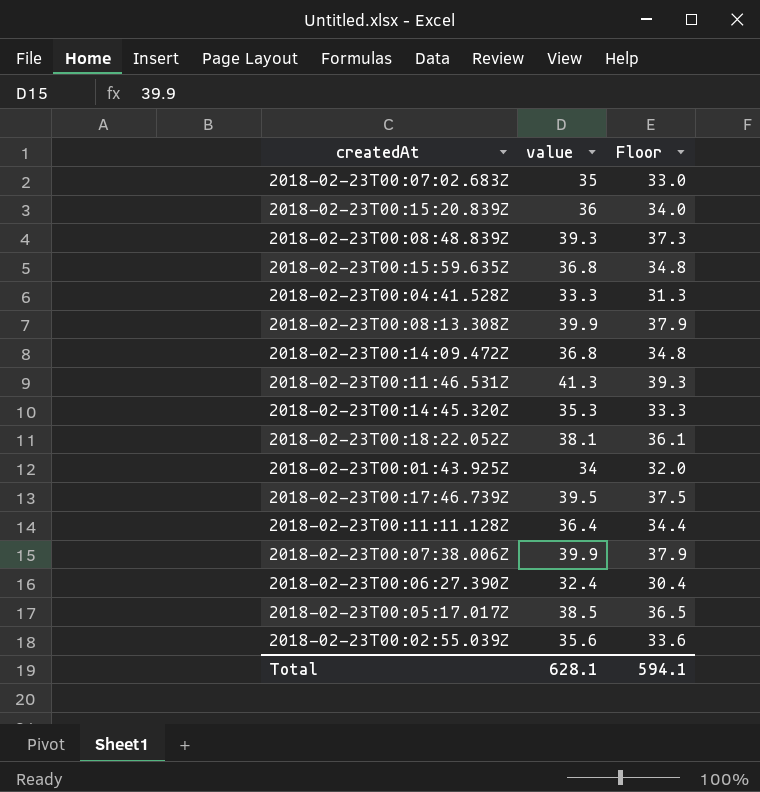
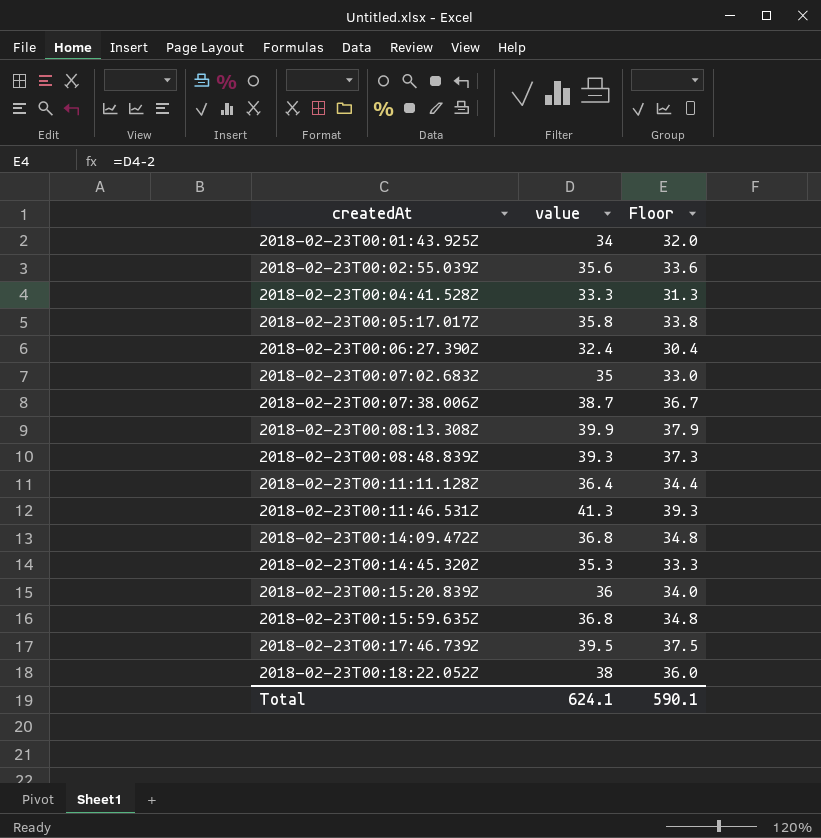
row order: none -> createdAt ascending
2018-02-23T00:05:17.017Z | value: 38.5 -> 35.8
2018-02-23T00:05:17.017Z | Floor: 36.5 -> 33.8
2018-02-23T00:07:38.006Z | value: 39.9 -> 38.7
2018-02-23T00:07:38.006Z | Floor: 37.9 -> 36.7
2018-02-23T00:18:22.052Z | value: 38.1 -> 38
2018-02-23T00:18:22.052Z | Floor: 36.1 -> 36.0
Total | value: 628.1 -> 624.1
Total | Floor: 594.1 -> 590.1

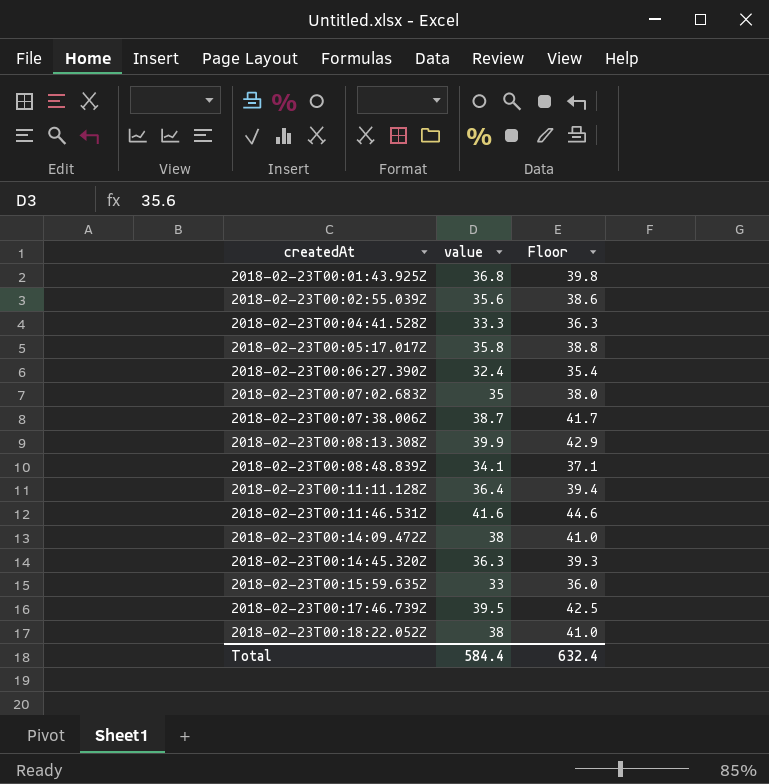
column Floor | formula: [value] - 2 -> [value] + 3
row 2018-02-23T00:15:20.839Z: 36 | 34.0 -> none
2018-02-23T00:01:43.925Z | value: 34 -> 36.8
2018-02-23T00:08:48.839Z | value: 39.3 -> 34.1
2018-02-23T00:11:46.531Z | value: 41.3 -> 41.6
2018-02-23T00:14:09.472Z | value: 36.8 -> 38
2018-02-23T00:14:45.320Z | value: 35.3 -> 36.3
2018-02-23T00:15:59.635Z | value: 36.8 -> 33
Total | value: 624.1 -> 584.4
Total | Floor: 590.1 -> 632.4

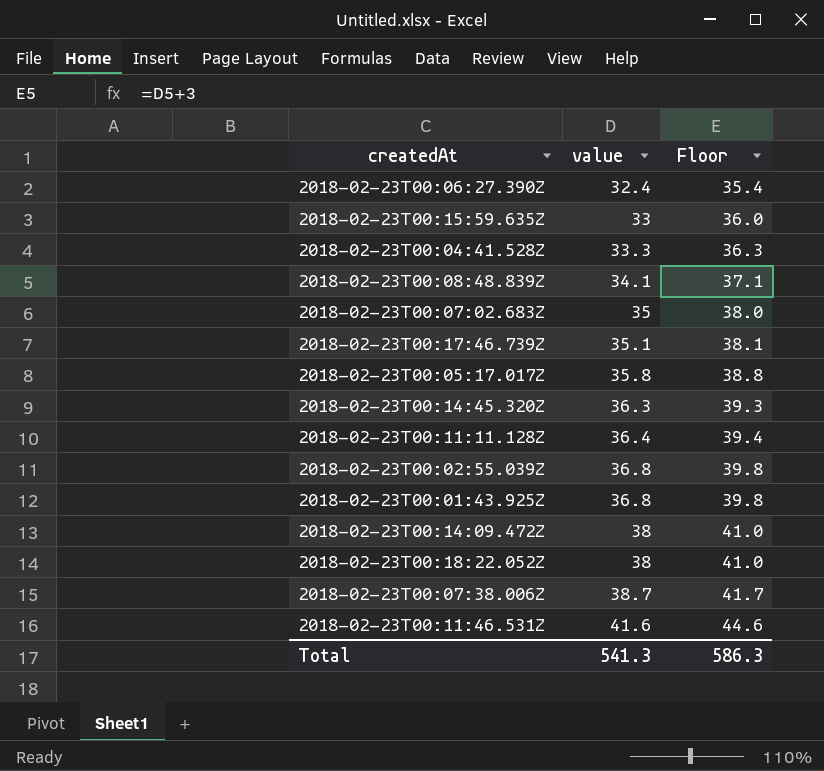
row order: createdAt ascending -> value ascending
row 2018-02-23T00:08:13.308Z: 39.9 | 42.9 -> none
2018-02-23T00:17:46.739Z | value: 39.5 -> 35.1
2018-02-23T00:17:46.739Z | Floor: 42.5 -> 38.1
2018-02-23T00:02:55.039Z | value: 35.6 -> 36.8
2018-02-23T00:02:55.039Z | Floor: 38.6 -> 39.8
Total | value: 584.4 -> 541.3
Total | Floor: 632.4 -> 586.3

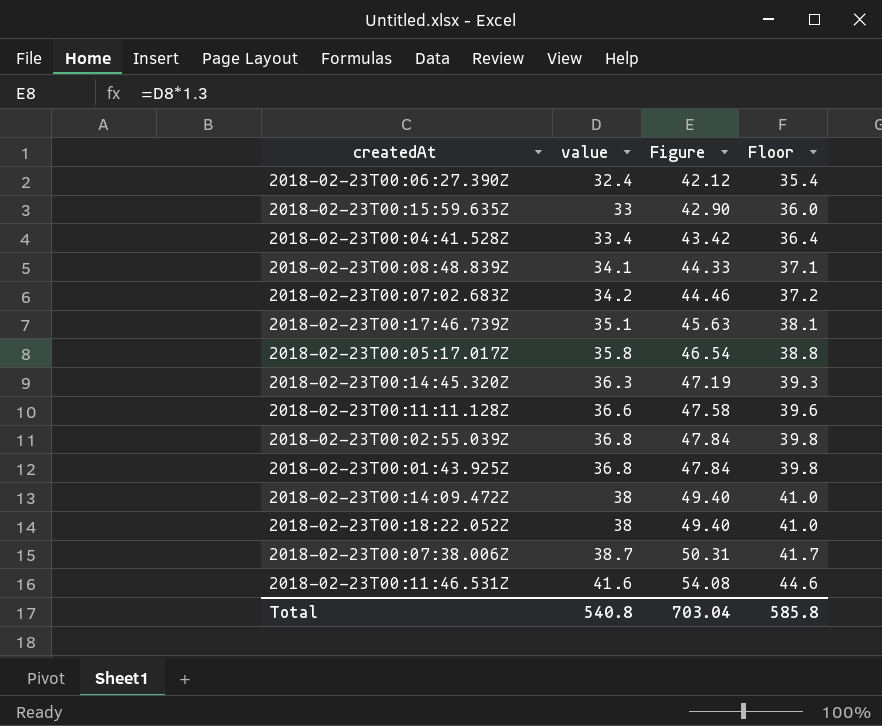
column Figure | formula: none -> [value] * 1.3
2018-02-23T00:04:41.528Z | value: 33.3 -> 33.4
2018-02-23T00:04:41.528Z | Floor: 36.3 -> 36.4
2018-02-23T00:07:02.683Z | value: 35 -> 34.2
2018-02-23T00:07:02.683Z | Floor: 38.0 -> 37.2
2018-02-23T00:11:11.128Z | value: 36.4 -> 36.6
2018-02-23T00:11:11.128Z | Floor: 39.4 -> 39.6
Total | value: 541.3 -> 540.8
Total | Floor: 586.3 -> 585.8

